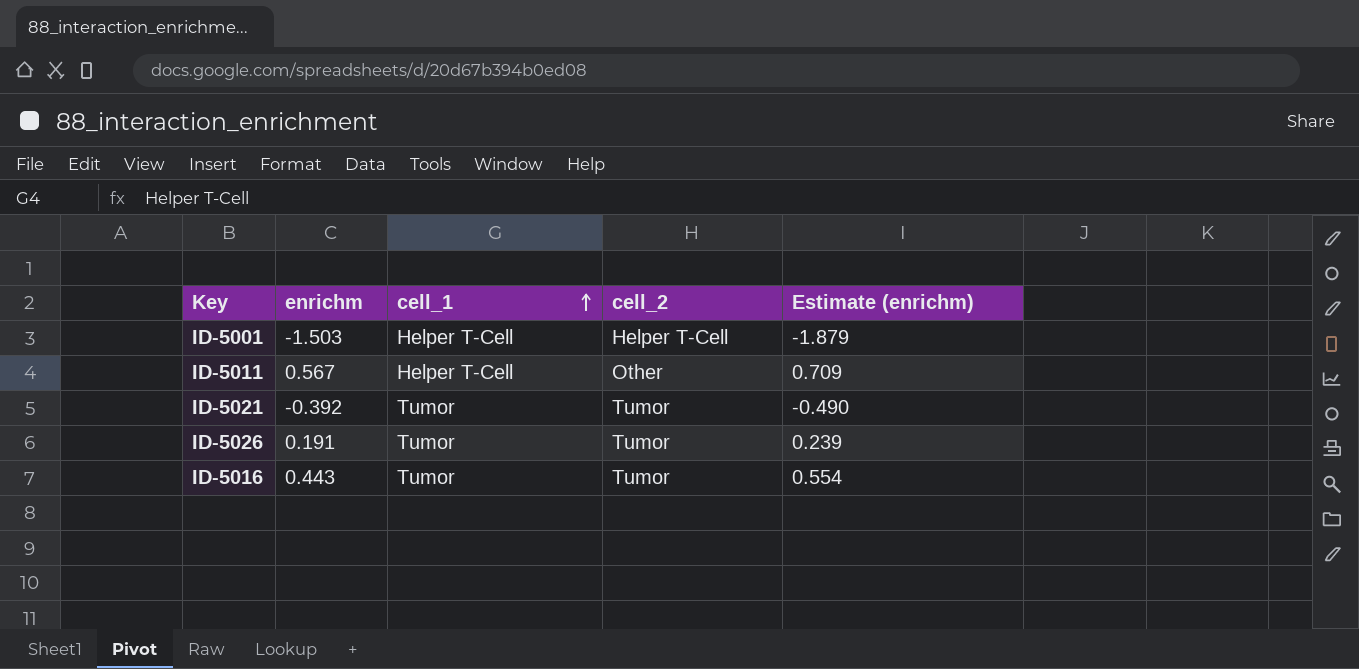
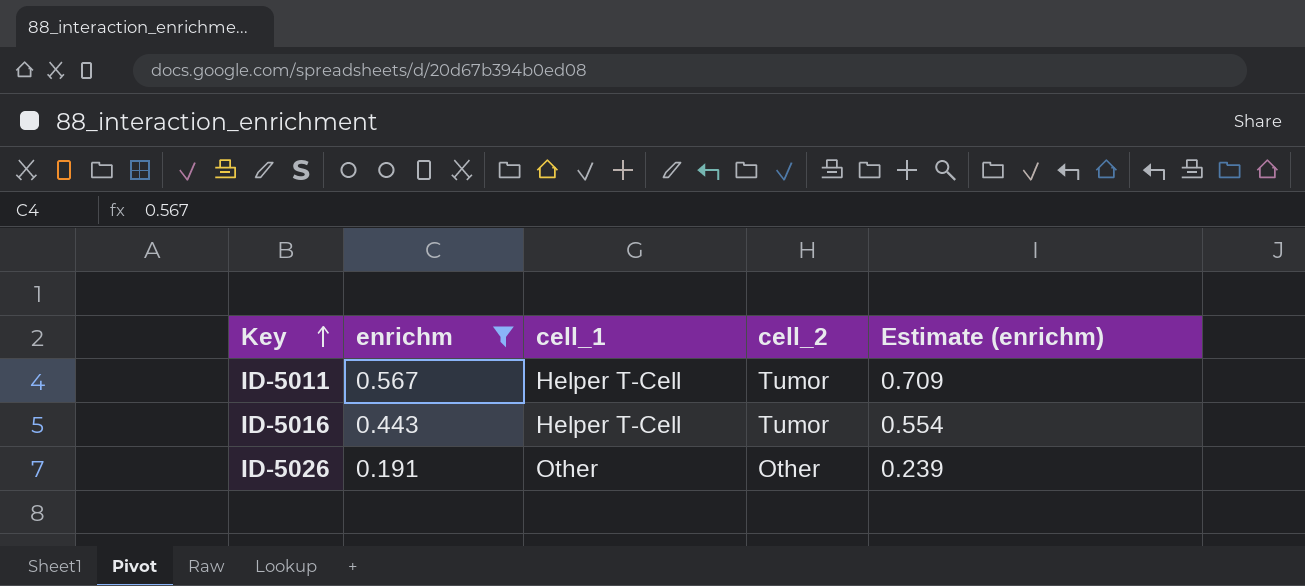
filter: none -> enrichm >= 0.191
row order: cell_1 ascending -> Key ascending
ID-5011 | cell_2: Other -> Tumor
ID-5016 | cell_1: Tumor -> Helper T-Cell
ID-5026 | cell_1: Tumor -> Other
ID-5026 | cell_2: Tumor -> Other

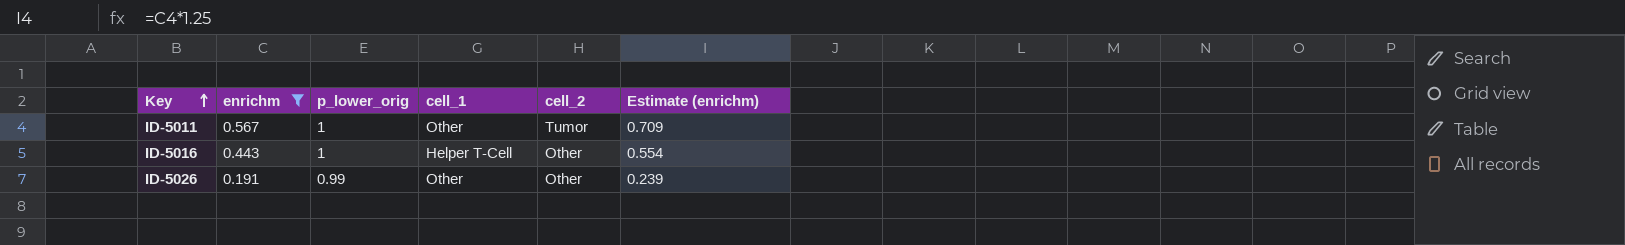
column p_lower_orig | position: none -> 3
ID-5011 | cell_1: Helper T-Cell -> Other
ID-5016 | cell_2: Tumor -> Other

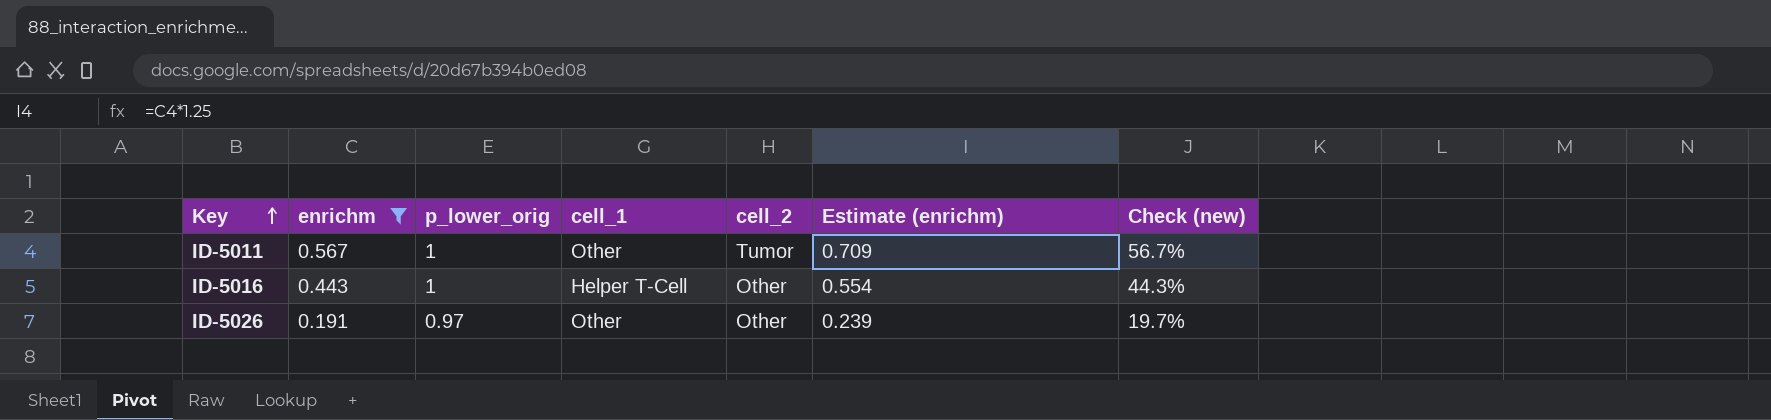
column Check (new) | formula: none -> [enrichm] / [p_lower_orig]
ID-5026 | p_lower_orig: 0.99 -> 0.97

